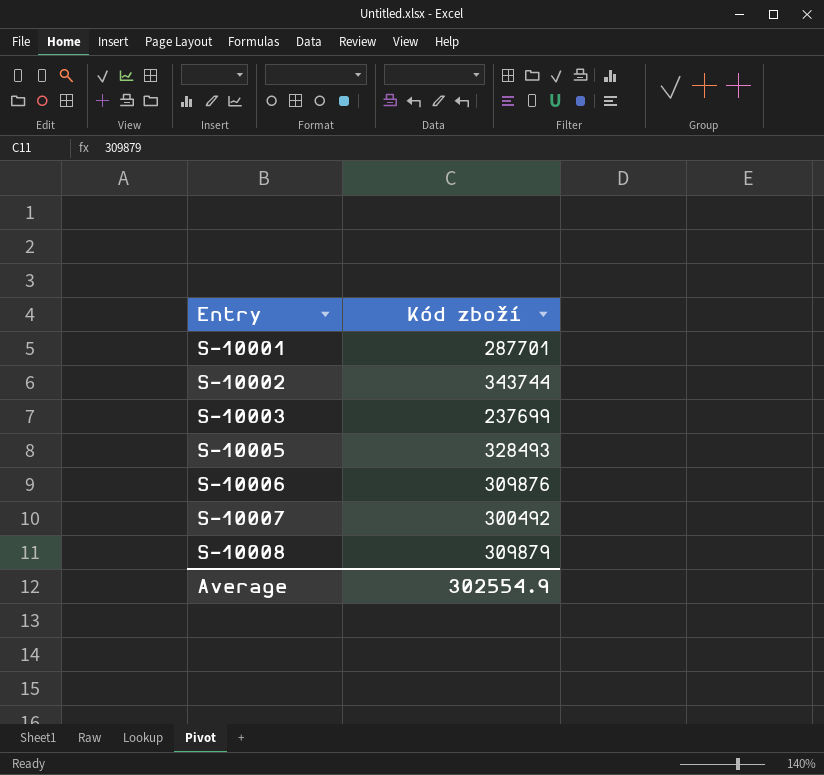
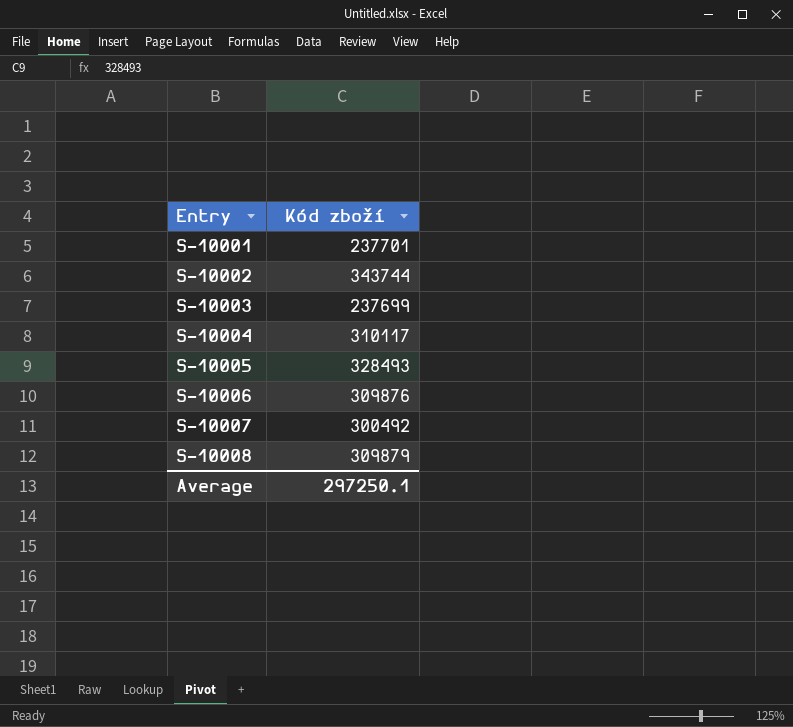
S-10001 | Kód zboží: 287701 -> 237701
row S-10004: none -> 310117
Average | Kód zboží: 302554.9 -> 297250.1

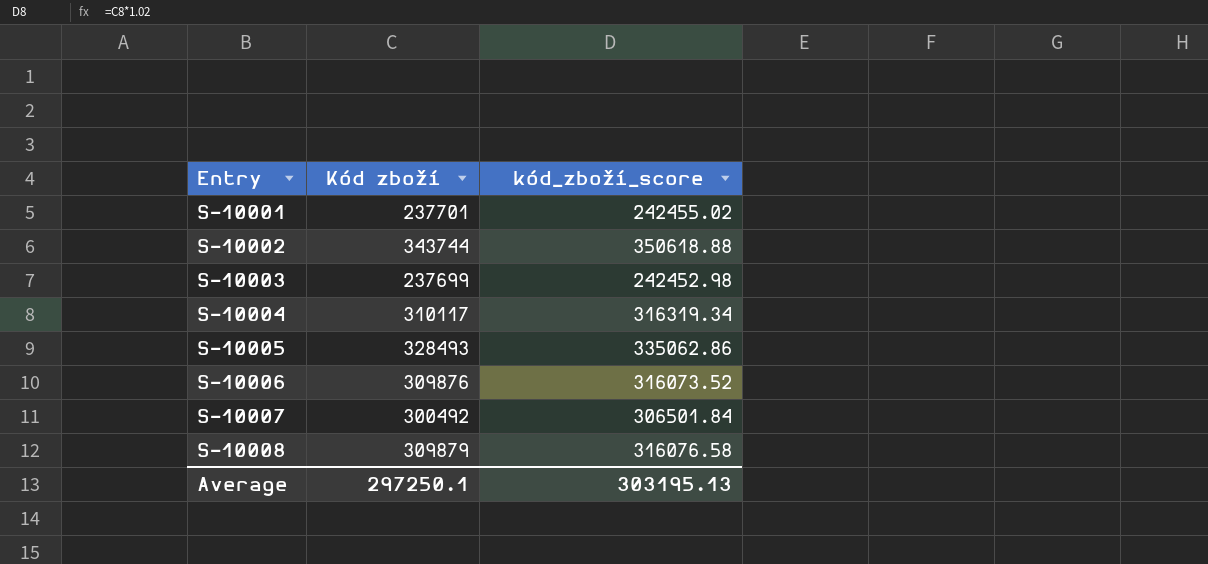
column kód_zboží_score | formula: none -> [Kód zboží] * 1.02

